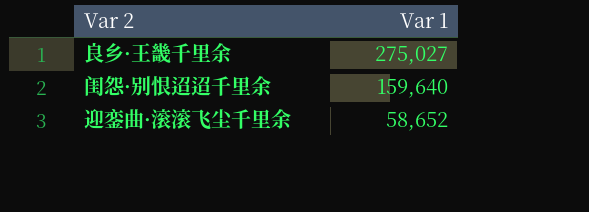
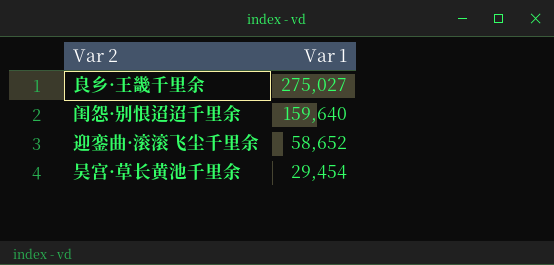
row 吴宫·草长黄池千里余: none -> 29,454

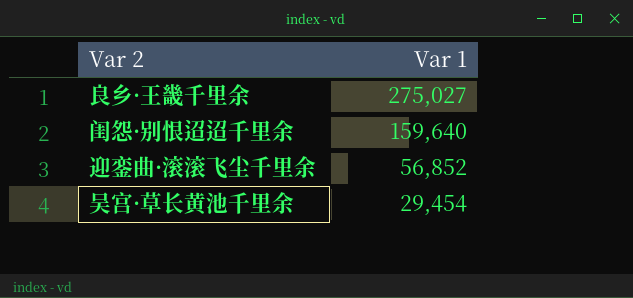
迎銮曲·滚滚飞尘千里余 | Var 1: 58,652 -> 56,852

